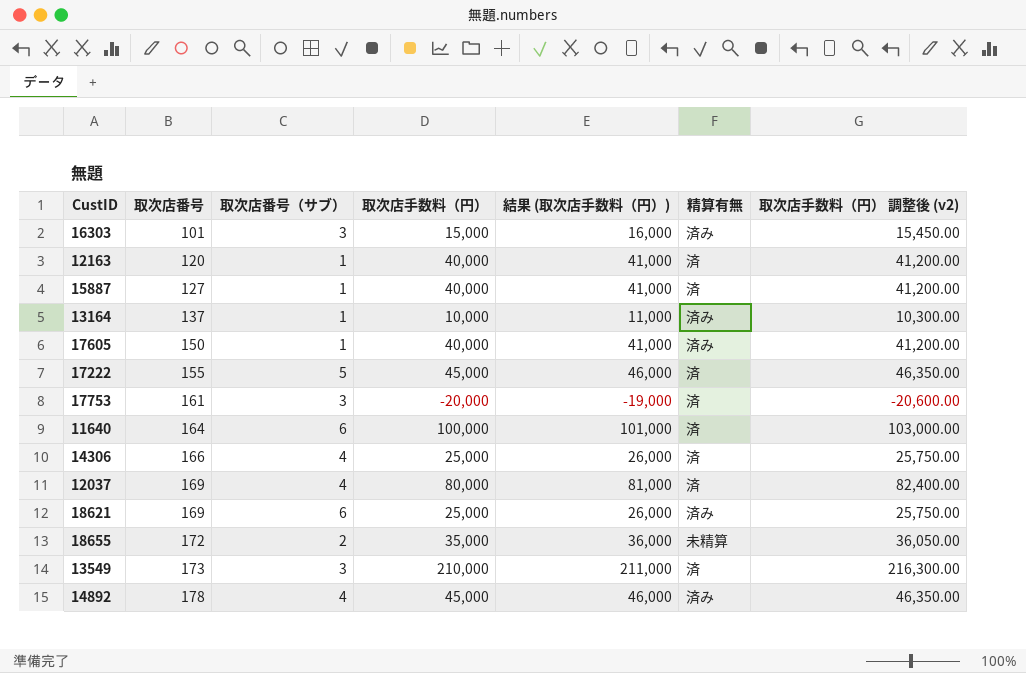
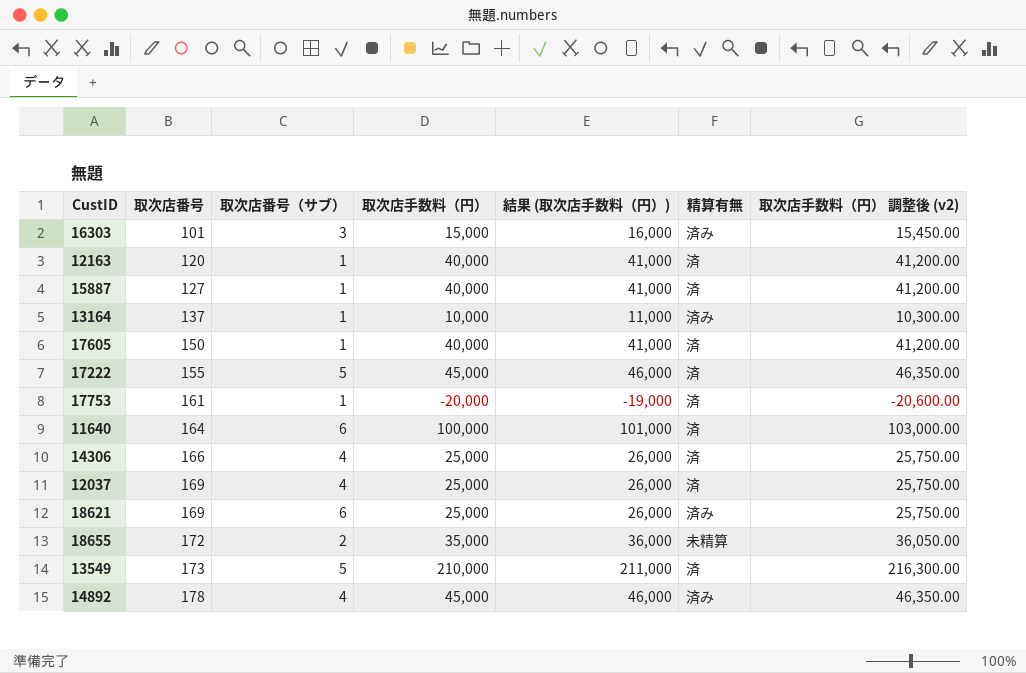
17605 | 精算有無: 済み -> 済
17753 | 取次店番号（サブ）: 3 -> 1
12037 | 取次店手数料（円）: 80,000 -> 25,000
12037 | 結果 (取次店手数料（円）): 81,000 -> 26,000
12037 | 取次店手数料（円） 調整後 (v2): 82,400.00 -> 25,750.00
13549 | 取次店番号（サブ）: 3 -> 5

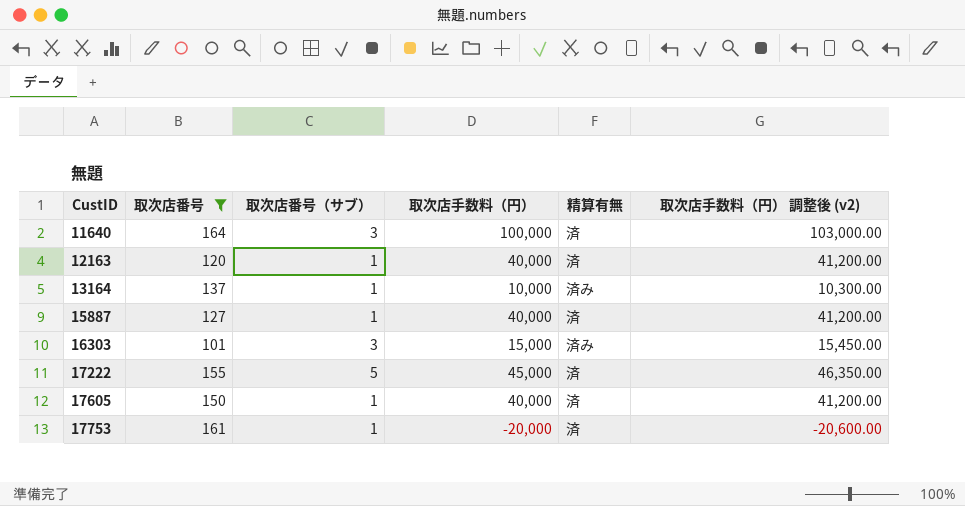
filter: none -> 取次店番号 <= 164
row order: 取次店番号 ascending -> CustID ascending
column 結果 (取次店手数料（円）) | formula: [取次店手数料（円）] + 1000 -> none
11640 | 取次店番号（サブ）: 6 -> 3

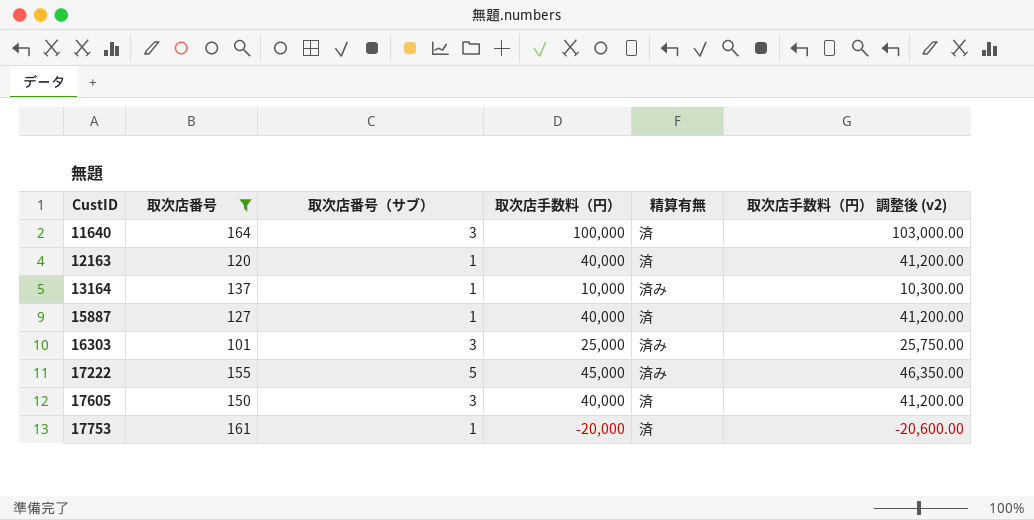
16303 | 取次店手数料（円）: 15,000 -> 25,000
16303 | 取次店手数料（円） 調整後 (v2): 15,450.00 -> 25,750.00
17222 | 精算有無: 済 -> 済み
17605 | 取次店番号（サブ）: 1 -> 3

